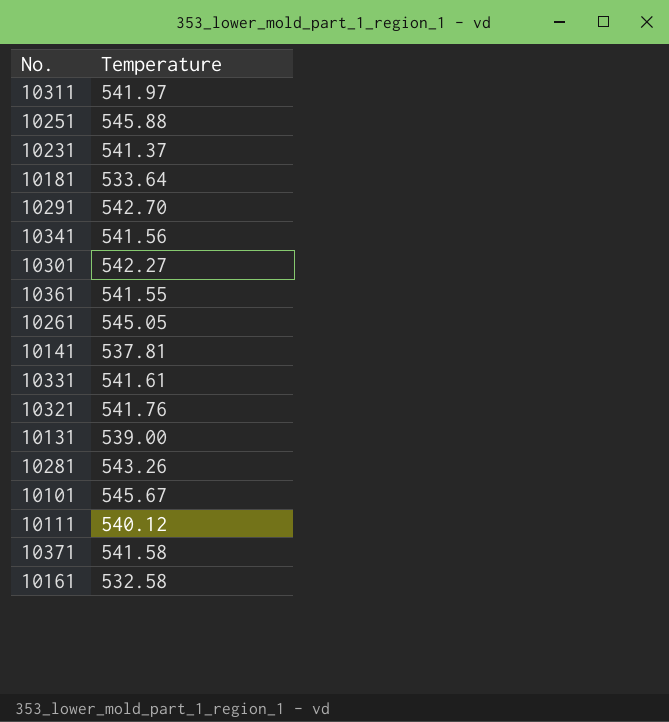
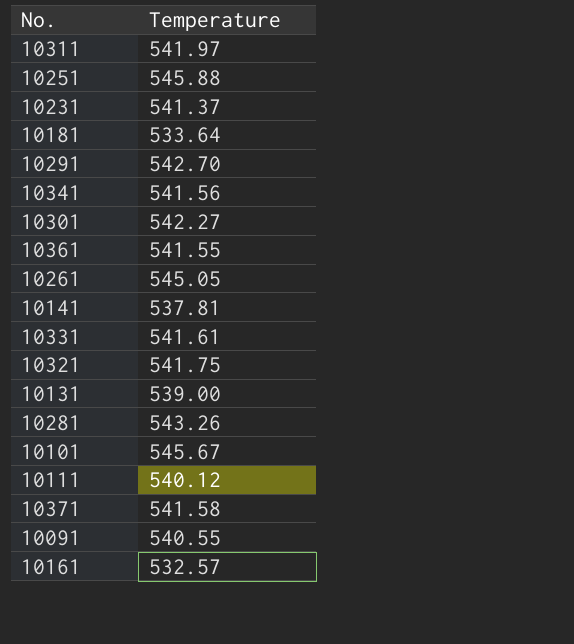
10321 | Temperature: 541.76 -> 541.75
row 10091: none -> 540.55
10161 | Temperature: 532.58 -> 532.57

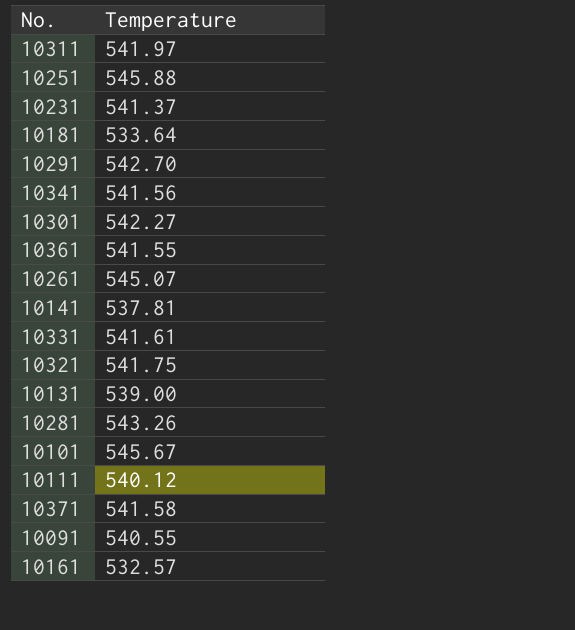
10261 | Temperature: 545.05 -> 545.07

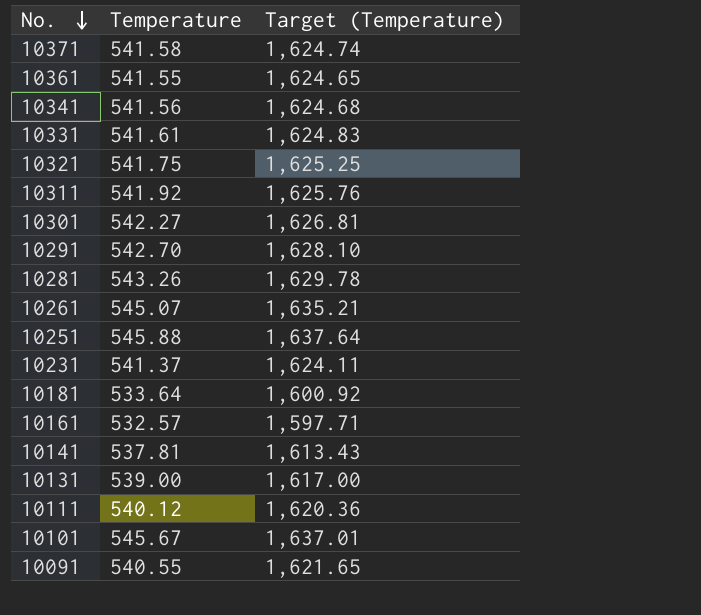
row order: none -> No. descending
column Target (Temperature) | formula: none -> [Temperature] * 3
10311 | Temperature: 541.97 -> 541.92

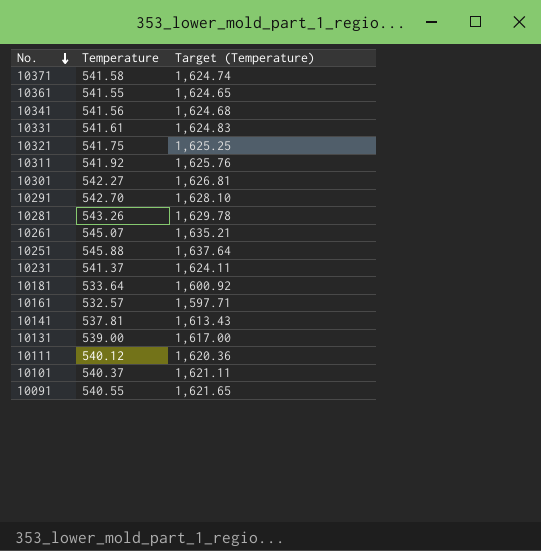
10101 | Temperature: 545.67 -> 540.37
10101 | Target (Temperature): 1,637.01 -> 1,621.11

